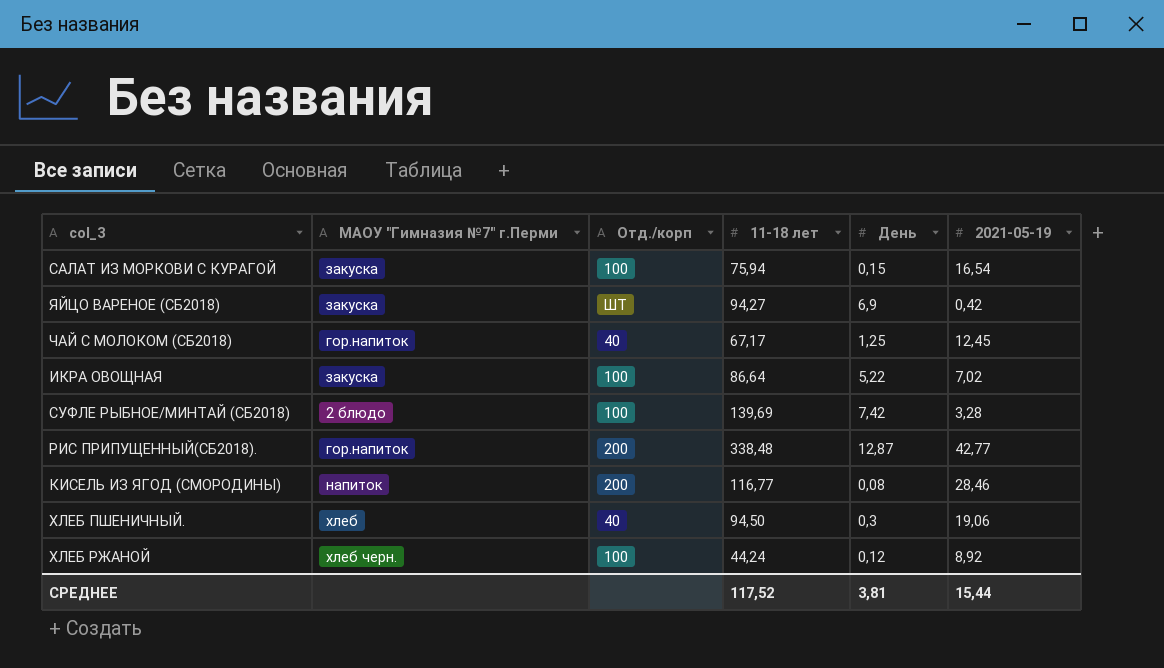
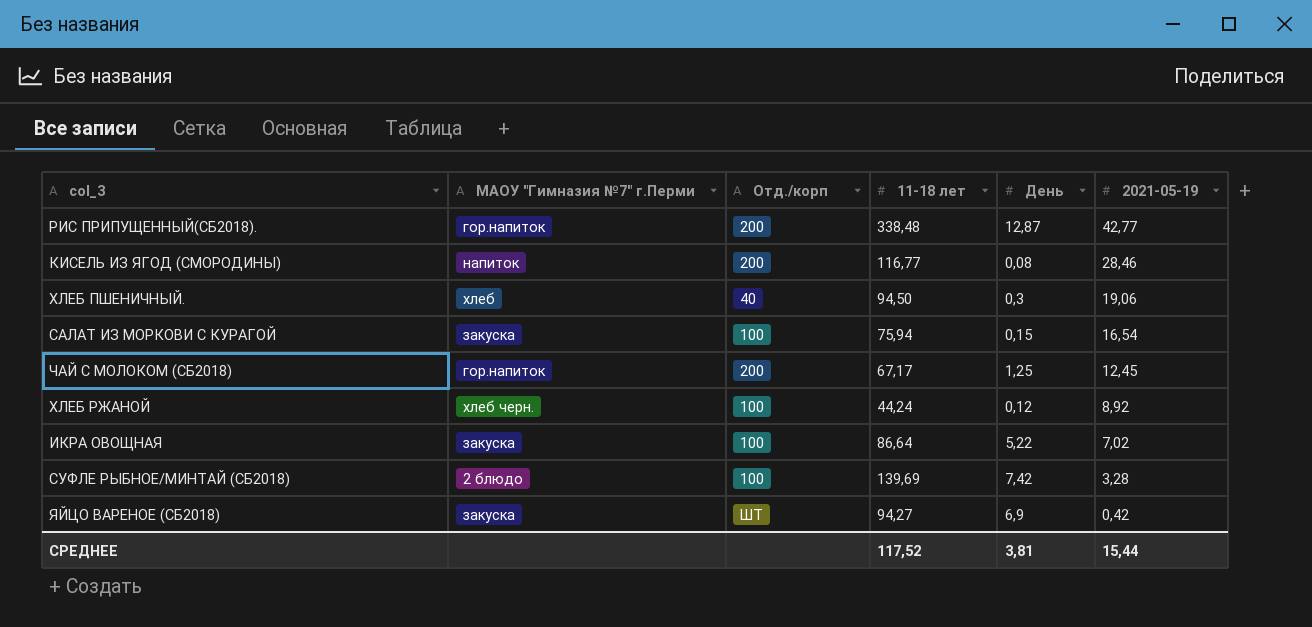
row order: none -> 2021-05-19 descending
ЧАЙ С МОЛОКОМ (СБ2018) | Отд./корп: 40 -> 200

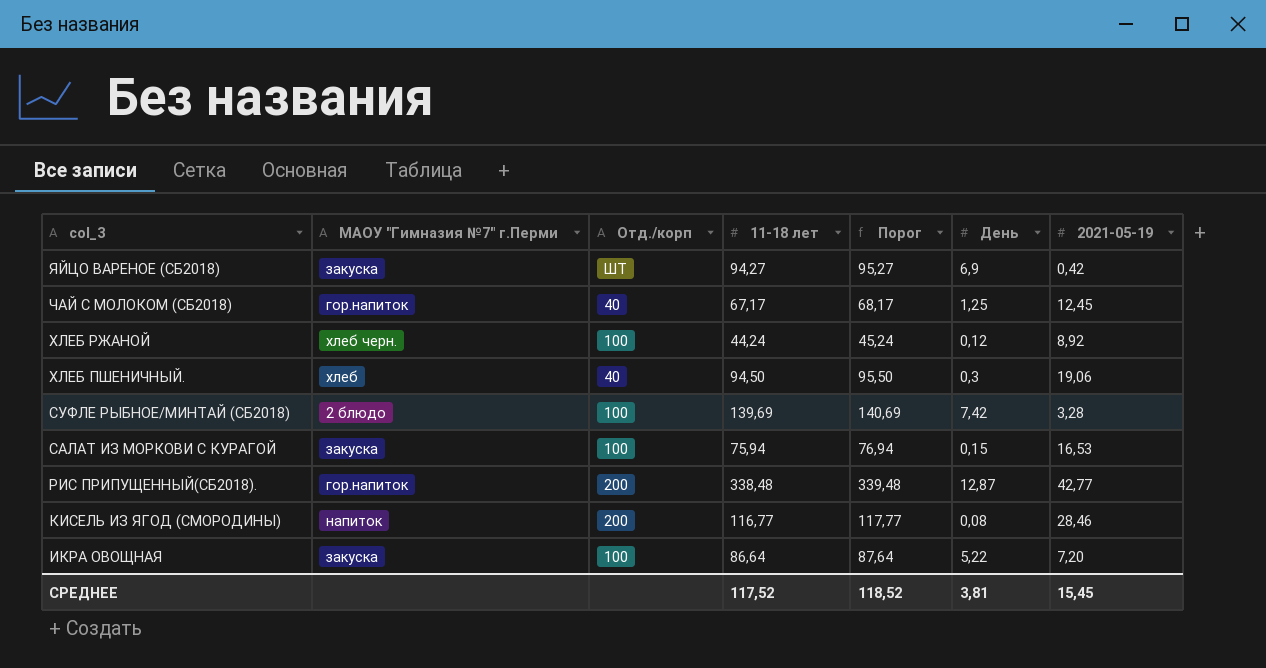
row order: 2021-05-19 descending -> col_3 descending
column Порог | formula: none -> [11-18 лет] + 1
ЧАЙ С МОЛОКОМ (СБ2018) | Отд./корп: 200 -> 40
САЛАТ ИЗ МОРКОВИ С КУРАГОЙ | 2021-05-19: 16,54 -> 16,53
ИКРА ОВОЩНАЯ | 2021-05-19: 7,02 -> 7,20
СРЕДНЕЕ | 2021-05-19: 15,44 -> 15,45

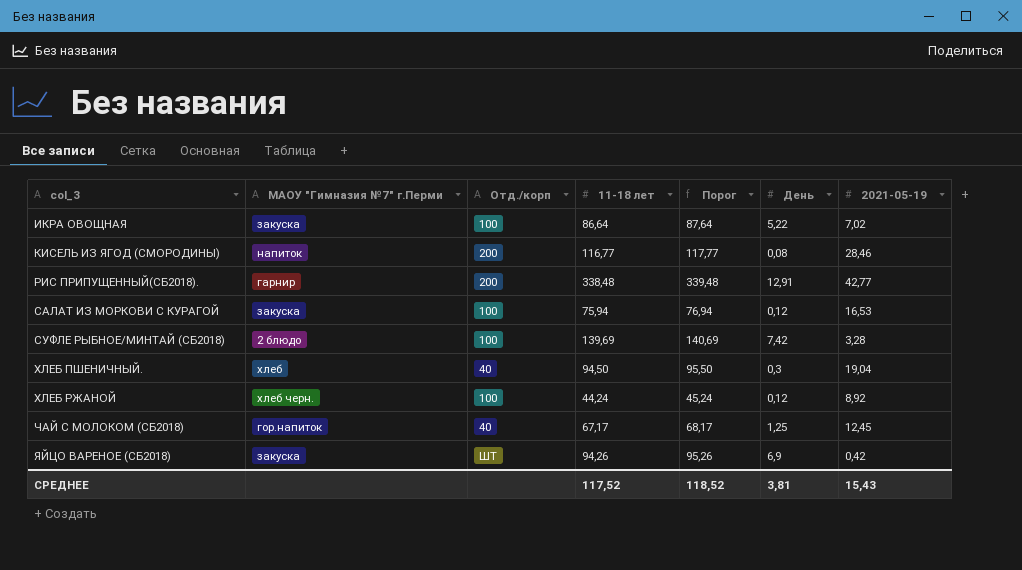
row order: col_3 descending -> col_3 ascending
ИКРА ОВОЩНАЯ | 2021-05-19: 7,20 -> 7,02
РИС ПРИПУЩЕННЫЙ(СБ2018). | МАОУ "Гимназия №7" г.Перми: гор.напиток -> гарнир
РИС ПРИПУЩЕННЫЙ(СБ2018). | День: 12,87 -> 12,91
САЛАТ ИЗ МОРКОВИ С КУРАГОЙ | День: 0,15 -> 0,12
ХЛЕБ ПШЕНИЧНЫЙ. | 2021-05-19: 19,06 -> 19,04
ЯЙЦО ВАРЕНОЕ (СБ2018) | 11-18 лет: 94,27 -> 94,26
ЯЙЦО ВАРЕНОЕ (СБ2018) | Порог: 95,27 -> 95,26
СРЕДНЕЕ | 2021-05-19: 15,45 -> 15,43

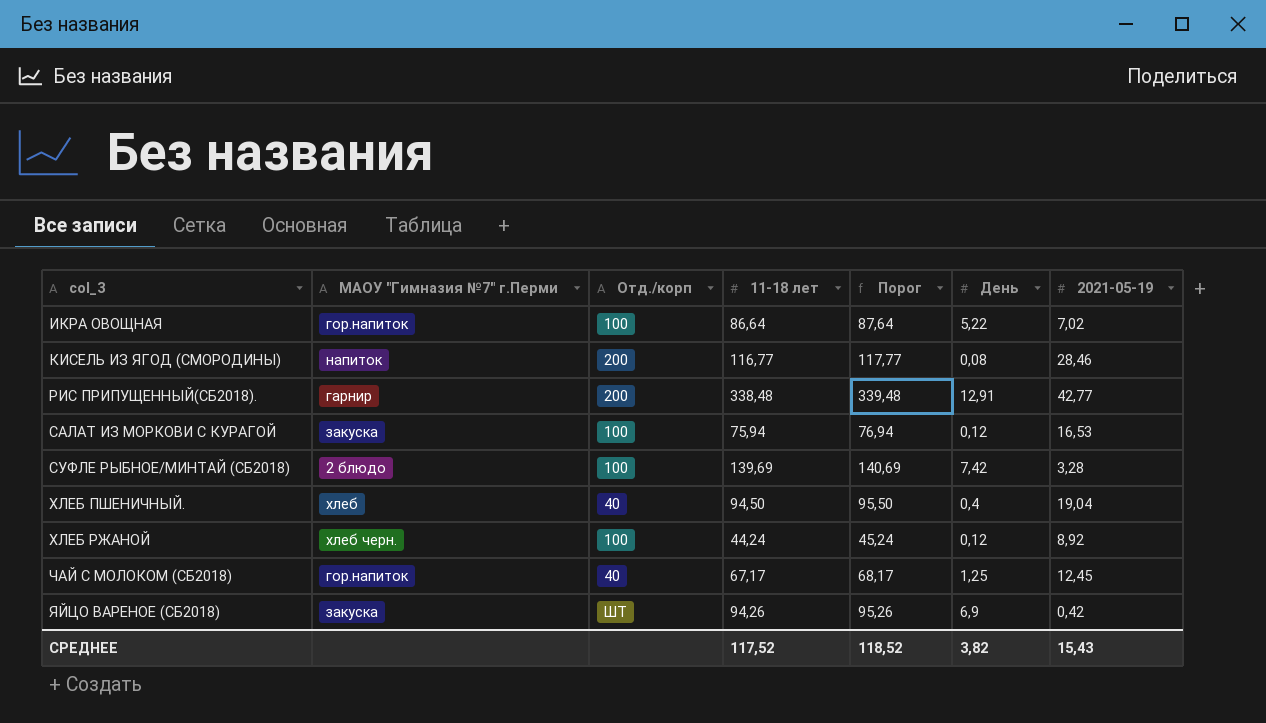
ИКРА ОВОЩНАЯ | МАОУ "Гимназия №7" г.Перми: закуска -> гор.напиток
ХЛЕБ ПШЕНИЧНЫЙ. | День: 0,3 -> 0,4
СРЕДНЕЕ | День: 3,81 -> 3,82

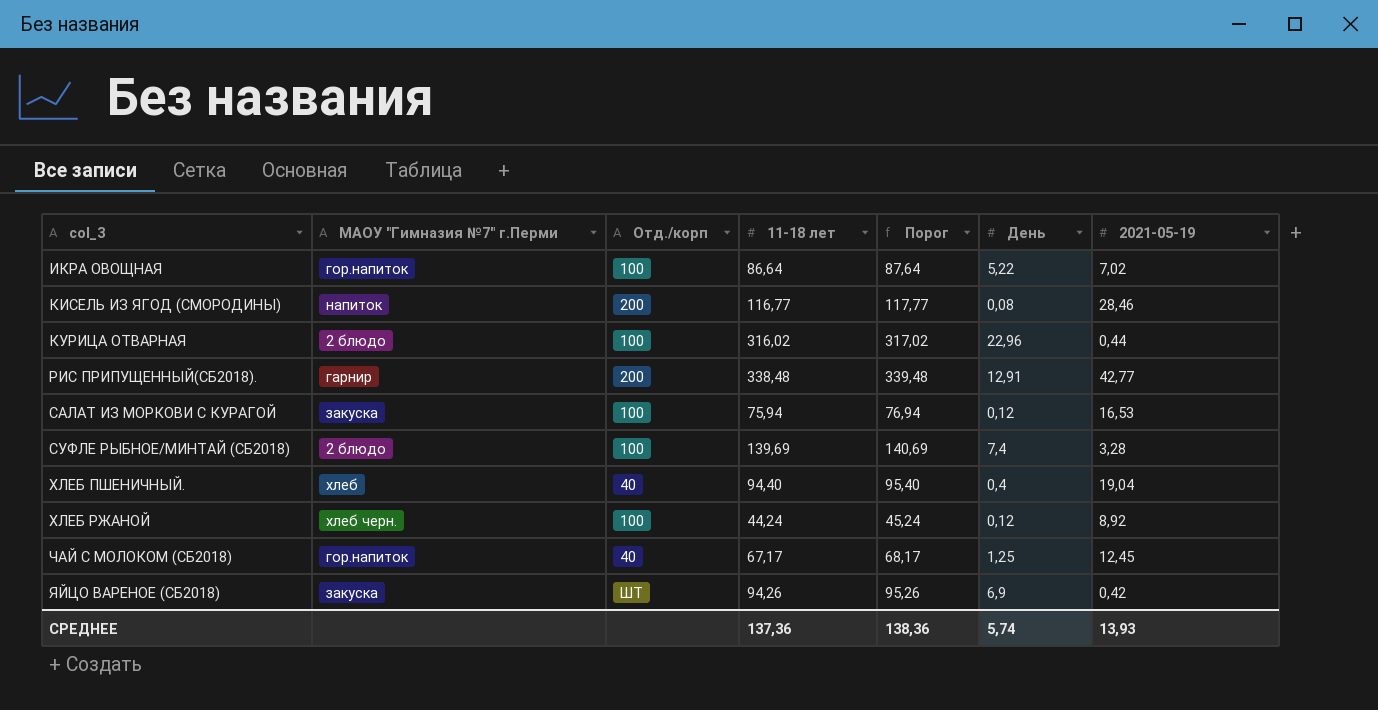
row КУРИЦА ОТВАРНАЯ: none -> 2 блюдо | 100 | 316,02 | 317,02 | 22,96 | 0,44
СУФЛЕ РЫБНОЕ/МИНТАЙ (СБ2018) | День: 7,42 -> 7,4
ХЛЕБ ПШЕНИЧНЫЙ. | 11-18 лет: 94,50 -> 94,40
ХЛЕБ ПШЕНИЧНЫЙ. | Порог: 95,50 -> 95,40
СРЕДНЕЕ | 11-18 лет: 117,52 -> 137,36
СРЕДНЕЕ | Порог: 118,52 -> 138,36
СРЕДНЕЕ | День: 3,82 -> 5,74
СРЕДНЕЕ | 2021-05-19: 15,43 -> 13,93

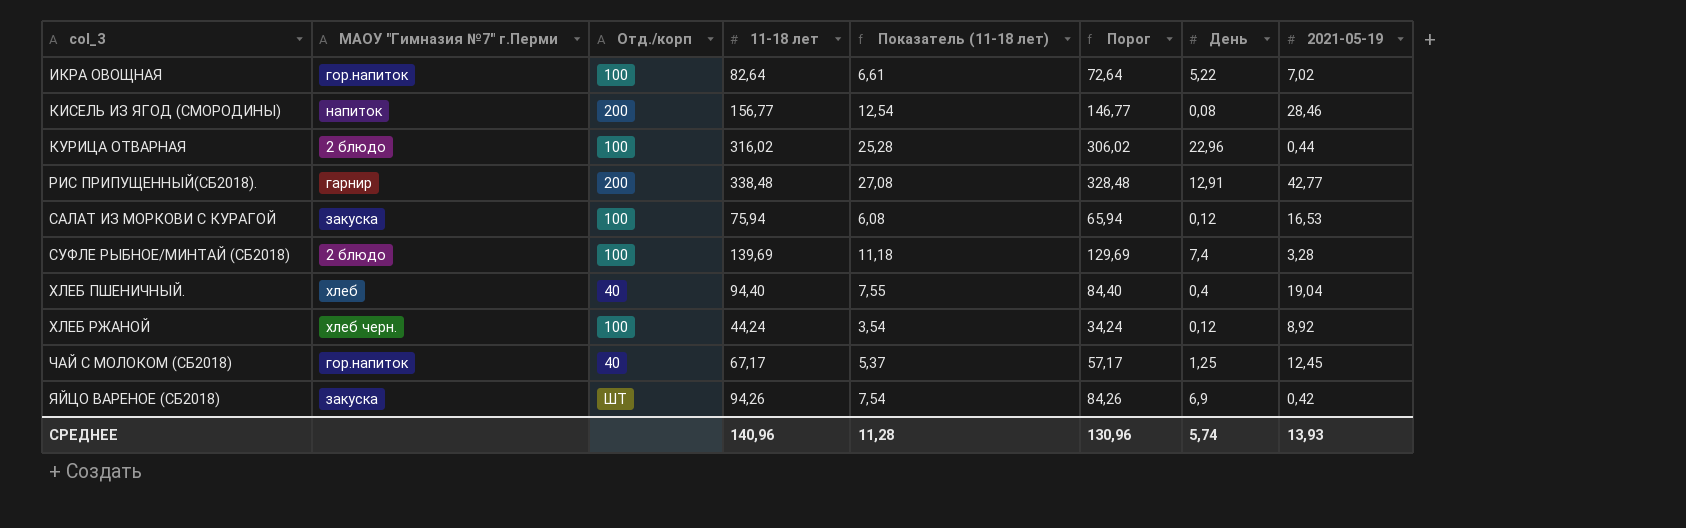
column Показатель (11-18 лет) | formula: none -> [11-18 лет] * 0,08
column Порог | formula: [11-18 лет] + 1 -> [11-18 лет] - 10
ИКРА ОВОЩНАЯ | 11-18 лет: 86,64 -> 82,64
КИСЕЛЬ ИЗ ЯГОД (СМОРОДИНЫ) | 11-18 лет: 116,77 -> 156,77
СРЕДНЕЕ | 11-18 лет: 137,36 -> 140,96
СРЕДНЕЕ | Порог: 138,36 -> 130,96

